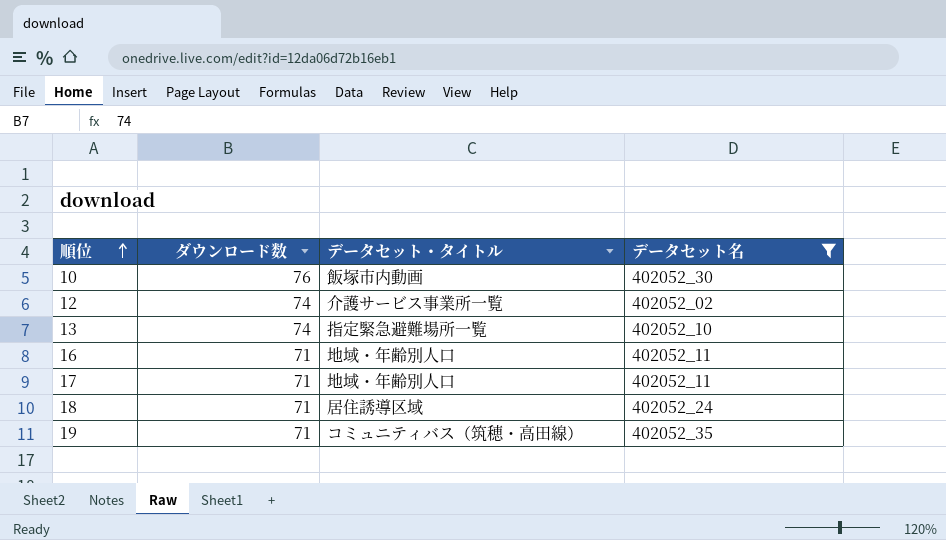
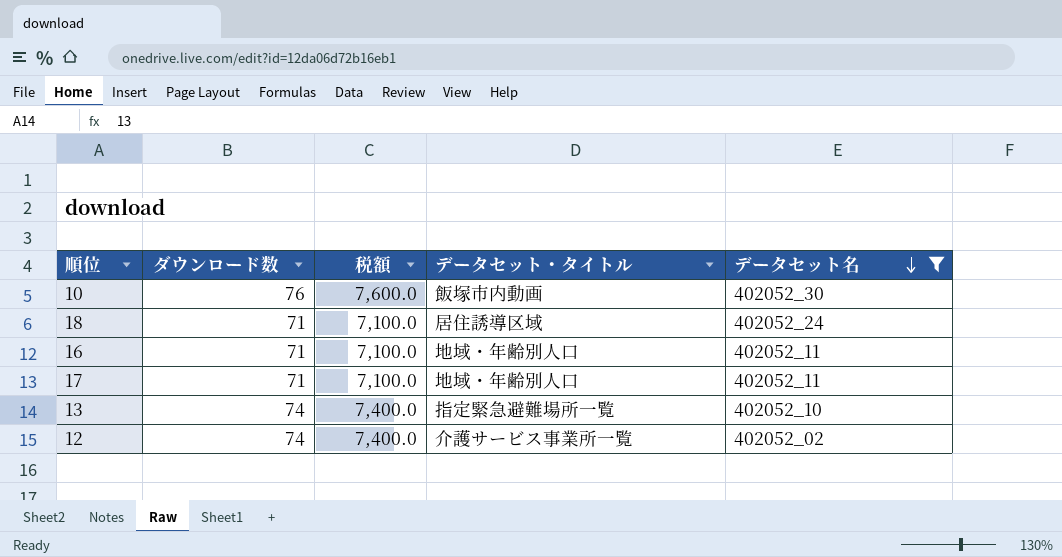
row order: 順位 ascending -> データセット名 descending
column 税額 | formula: none -> [ダウンロード数] * 100
row 19: 71 | コミュニティバス（筑穂・高田線） | 402052_35 -> none

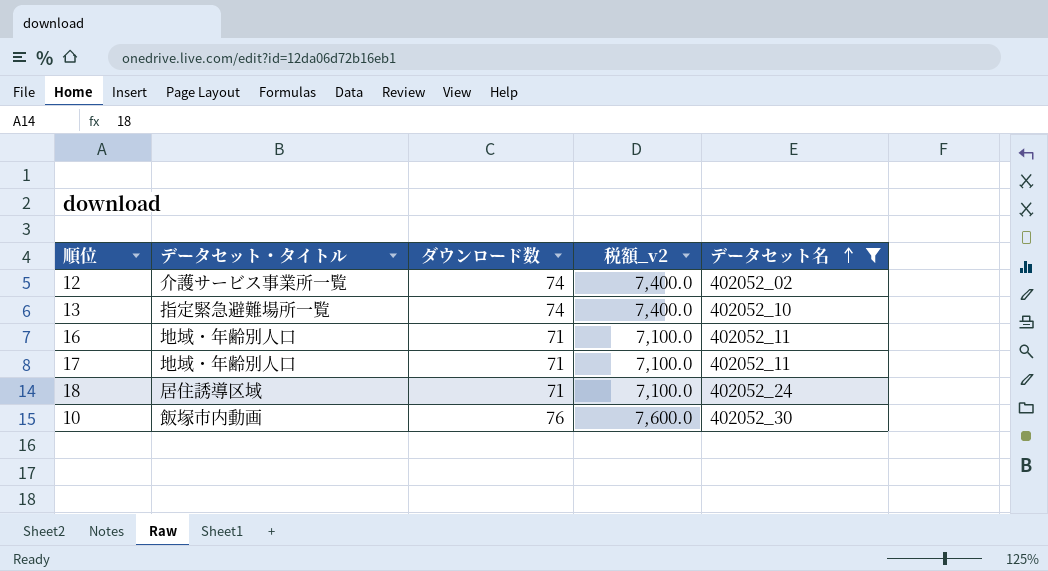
row order: データセット名 descending -> データセット名 ascending
column データセット・タイトル | position: 4 -> 2
column name: 税額 -> 税額_v2

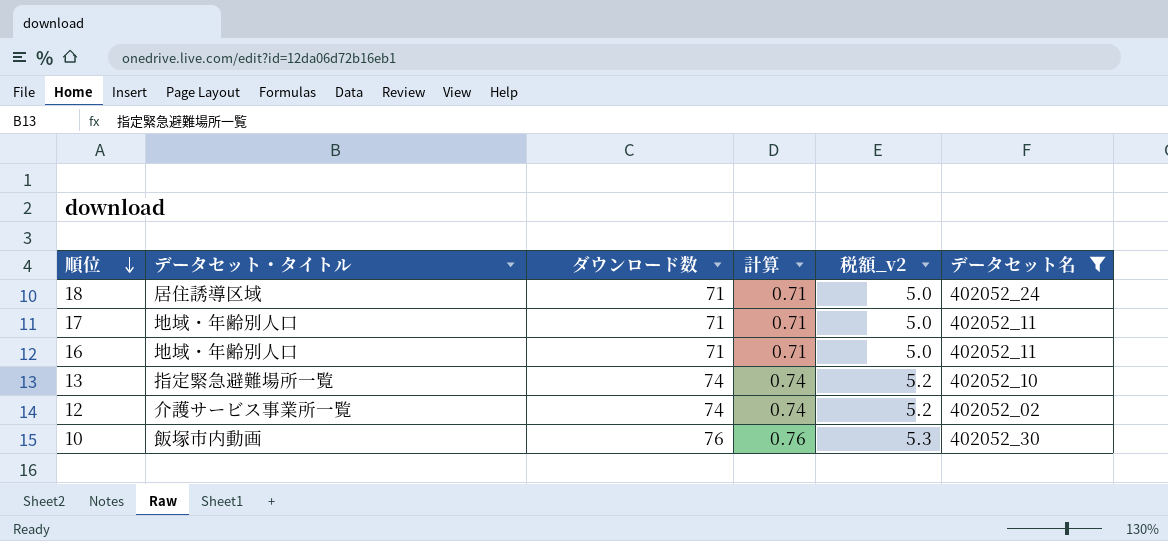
row order: データセット名 ascending -> 順位 descending
column 計算 | formula: none -> [ダウンロード数] * 0.01
column 税額_v2 | formula: [ダウンロード数] * 100 -> [ダウンロード数] * 0.07

